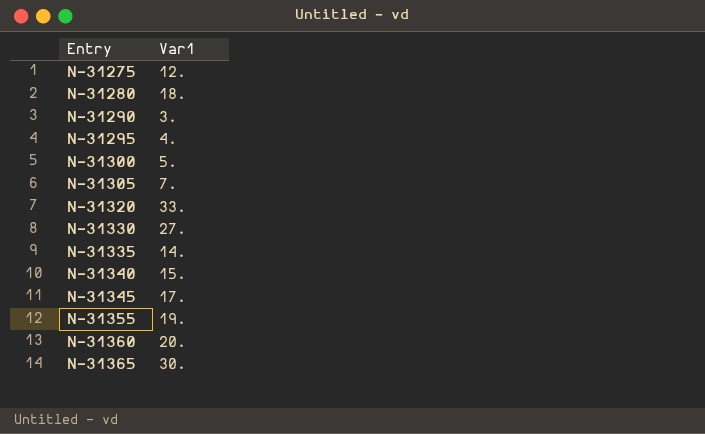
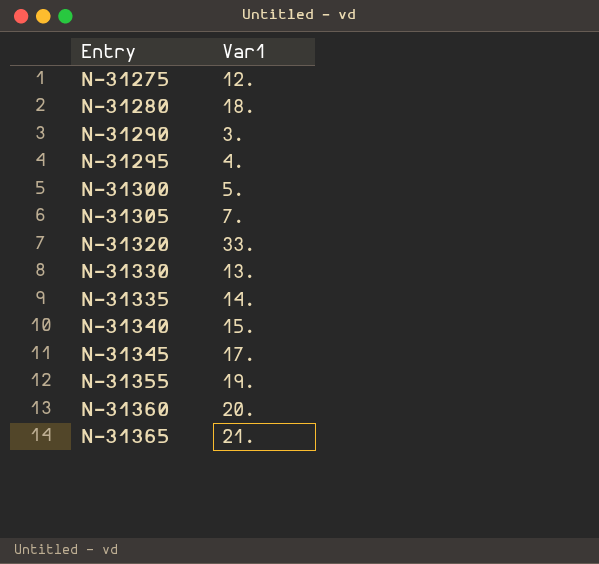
N-31330 | Var1: 27. -> 13.
N-31365 | Var1: 30. -> 21.

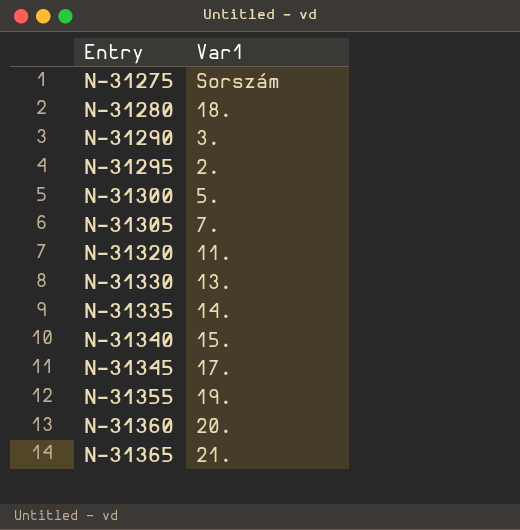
N-31275 | Var1: 12. -> Sorszám
N-31295 | Var1: 4. -> 2.
N-31320 | Var1: 33. -> 11.

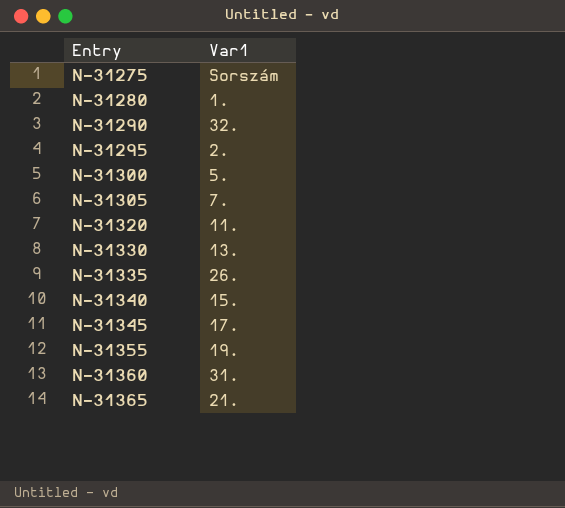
N-31280 | Var1: 18. -> 1.
N-31290 | Var1: 3. -> 32.
N-31335 | Var1: 14. -> 26.
N-31360 | Var1: 20. -> 31.

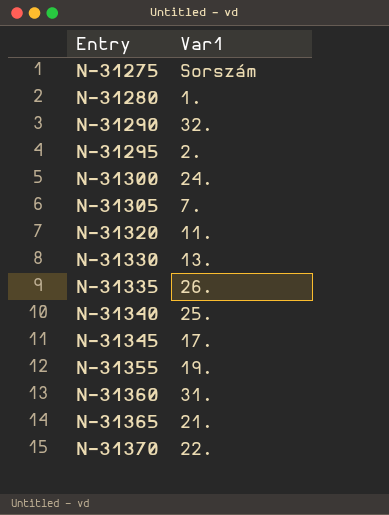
N-31300 | Var1: 5. -> 24.
N-31340 | Var1: 15. -> 25.
row N-31370: none -> 22.

